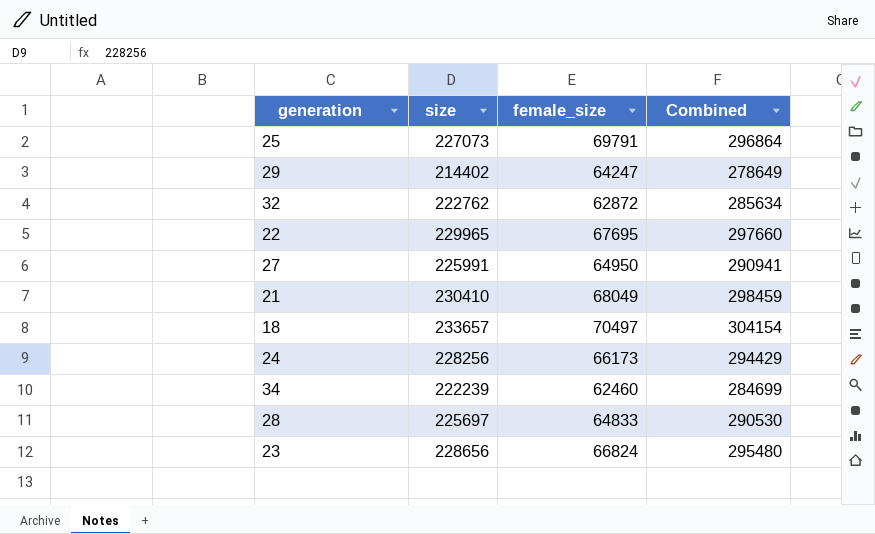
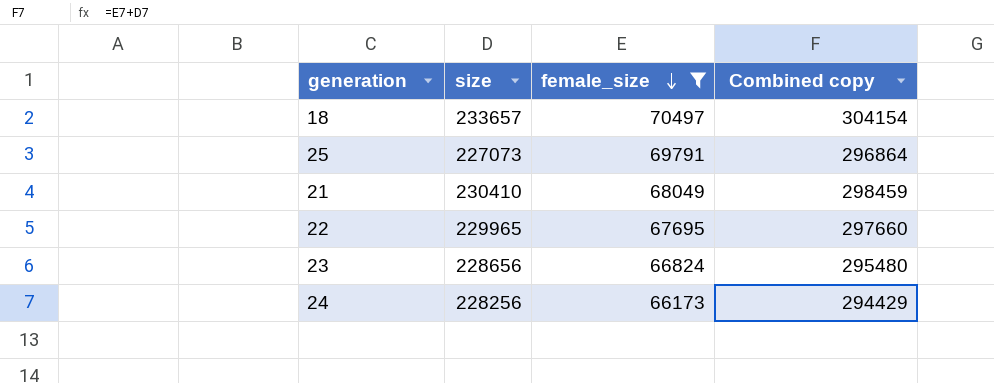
filter: none -> female_size >= 66173
row order: none -> female_size descending
column name: Combined -> Combined copy

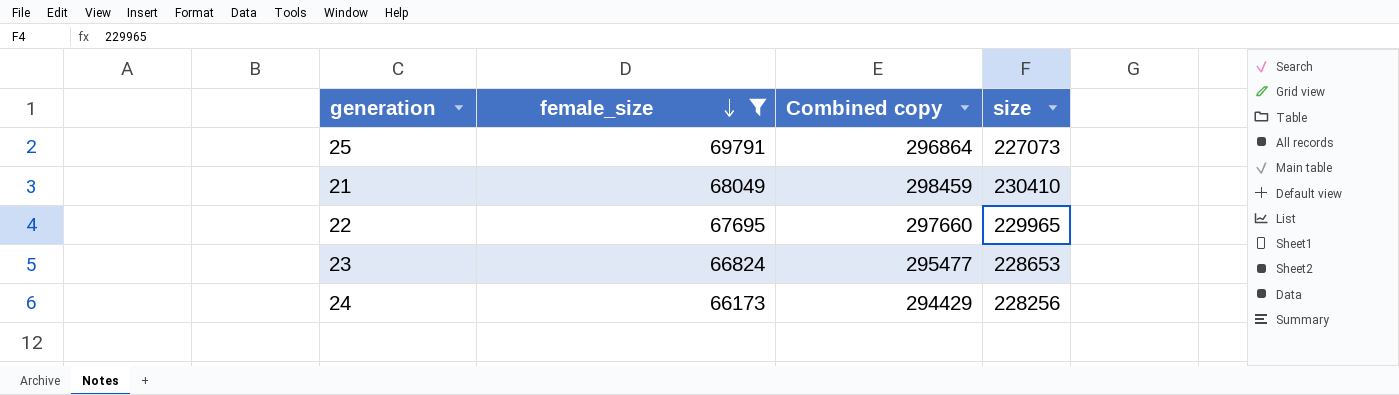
column size | position: 2 -> 4
row 18: 233657 | 70497 | 304154 -> none
23 | Combined copy: 295480 -> 295477
23 | size: 228656 -> 228653

